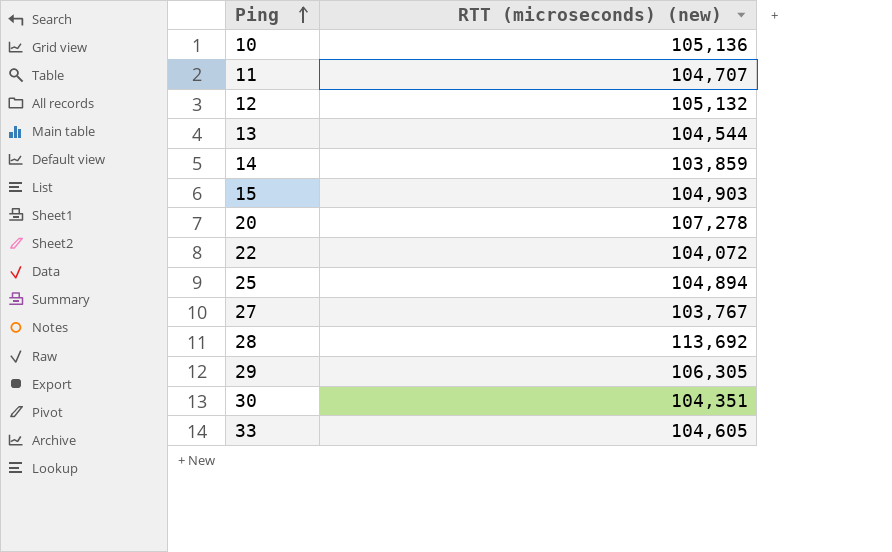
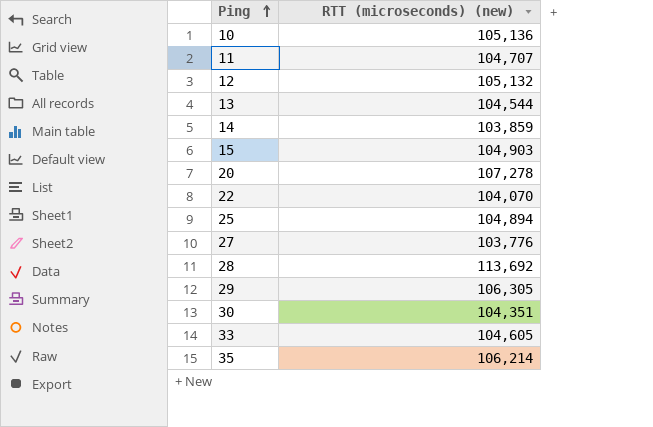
22 | RTT (microseconds) (new): 104,072 -> 104,070
27 | RTT (microseconds) (new): 103,767 -> 103,776
row 35: none -> 106,214

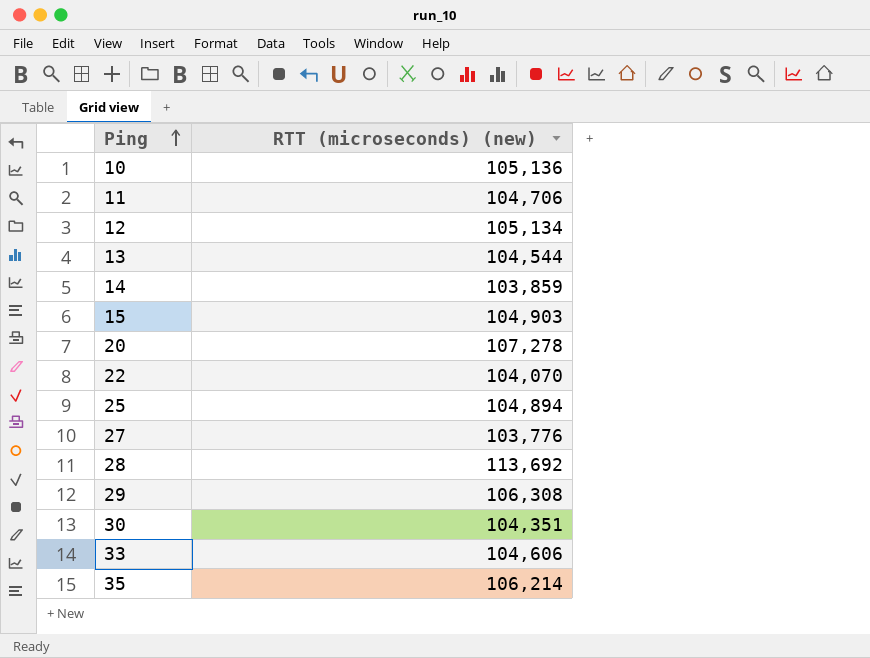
11 | RTT (microseconds) (new): 104,707 -> 104,706
12 | RTT (microseconds) (new): 105,132 -> 105,134
29 | RTT (microseconds) (new): 106,305 -> 106,308
33 | RTT (microseconds) (new): 104,605 -> 104,606

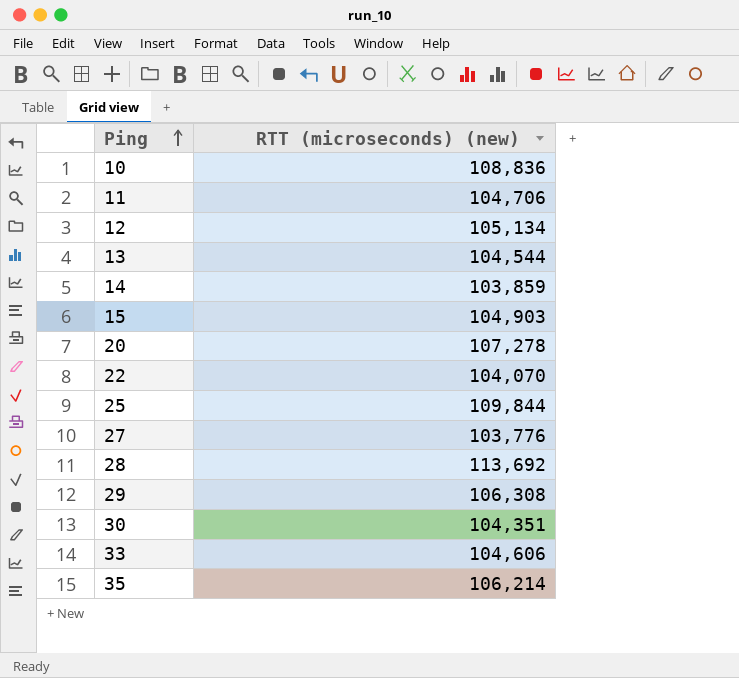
10 | RTT (microseconds) (new): 105,136 -> 108,836
25 | RTT (microseconds) (new): 104,894 -> 109,844

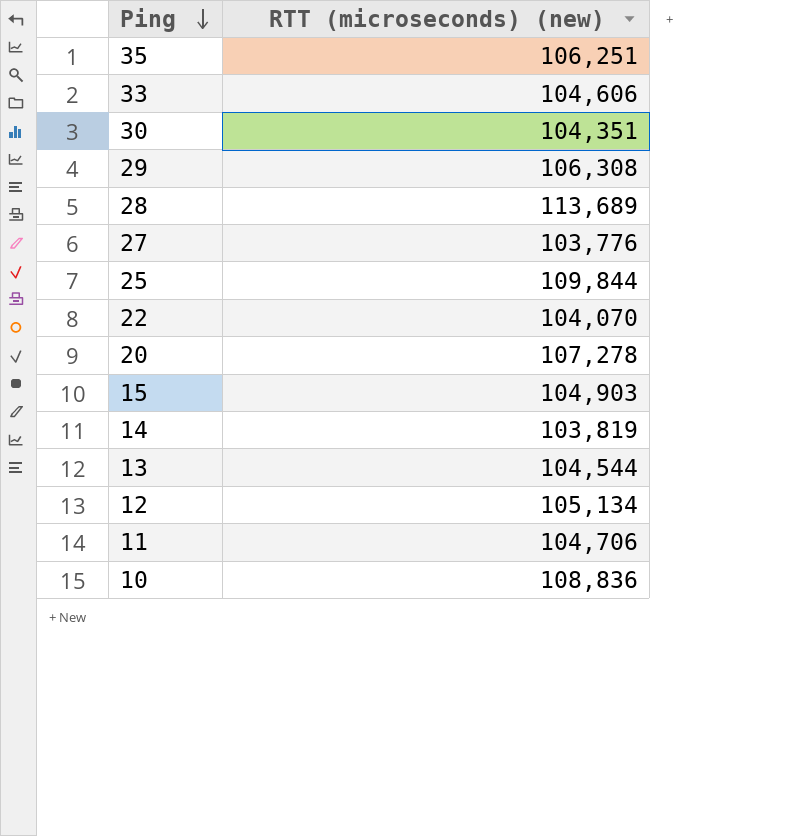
row order: Ping ascending -> Ping descending
35 | RTT (microseconds) (new): 106,214 -> 106,251
28 | RTT (microseconds) (new): 113,692 -> 113,689
14 | RTT (microseconds) (new): 103,859 -> 103,819

